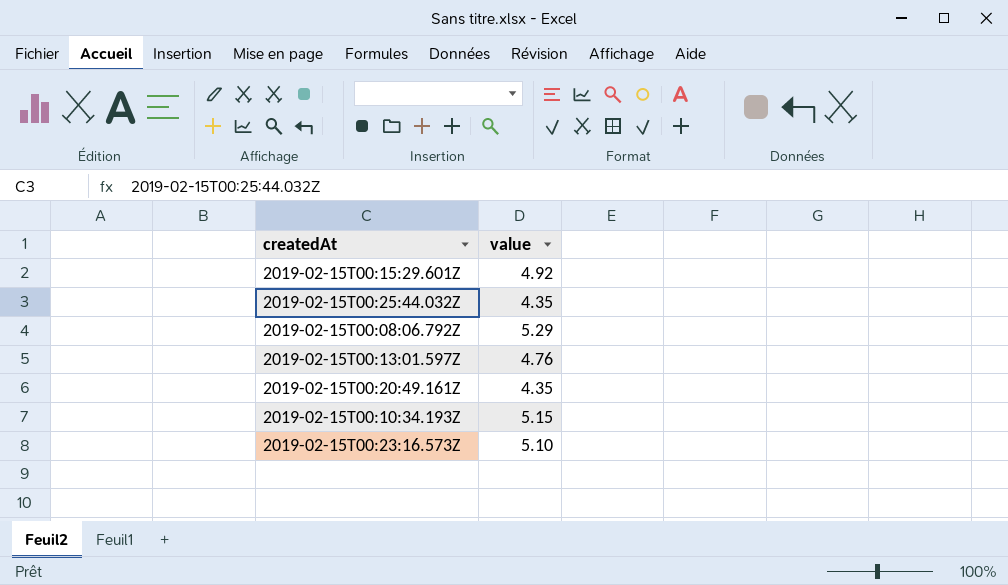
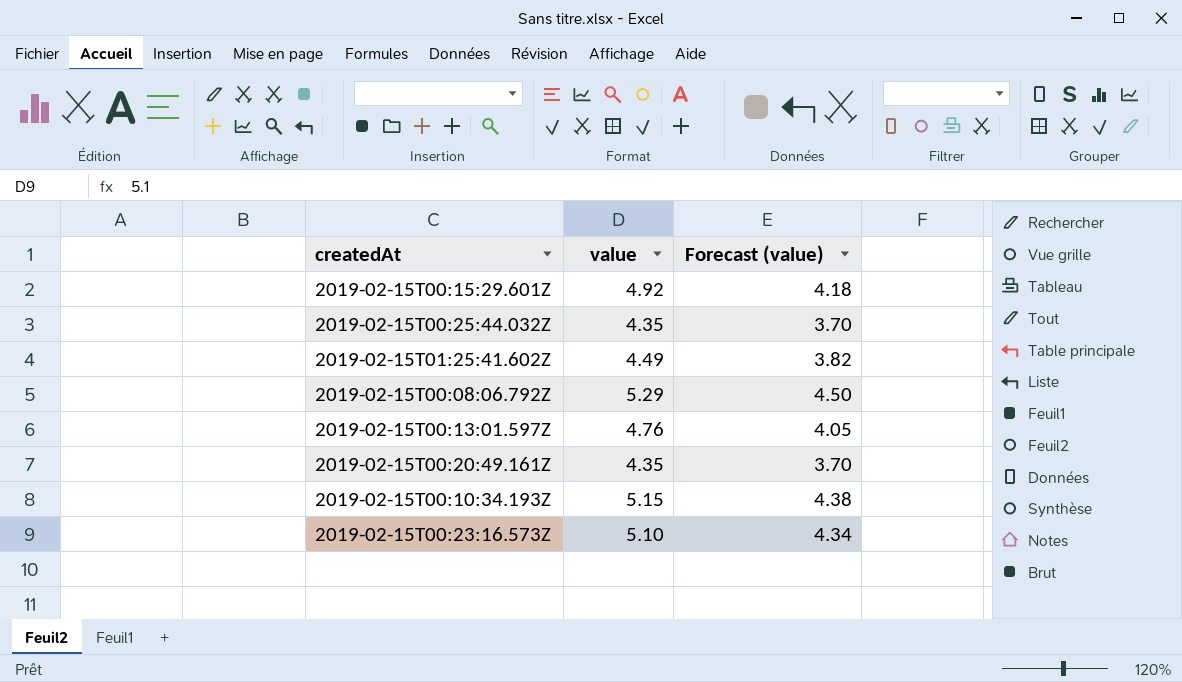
column Forecast (value) | formula: none -> [value] * 0.85
row 2019-02-15T01:25:41.602Z: none -> 4.49 | 3.82

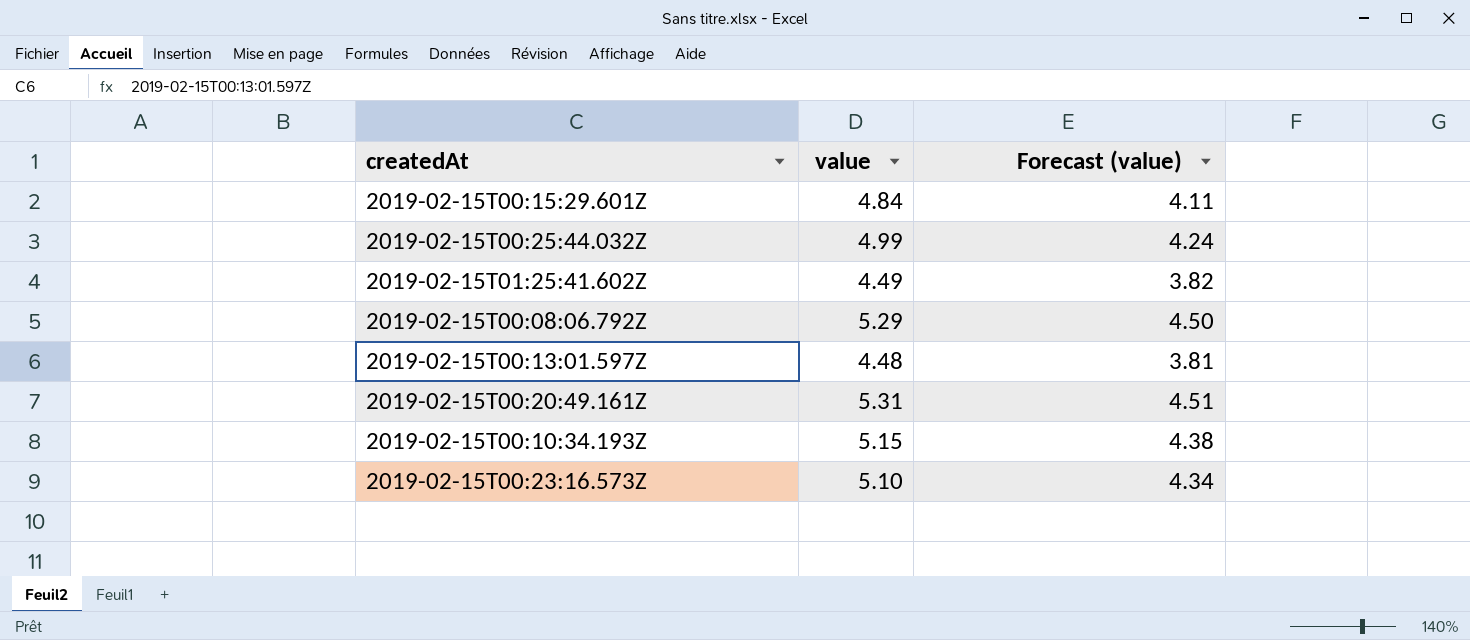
2019-02-15T00:15:29.601Z | value: 4.92 -> 4.84
2019-02-15T00:15:29.601Z | Forecast (value): 4.18 -> 4.11
2019-02-15T00:25:44.032Z | value: 4.35 -> 4.99
2019-02-15T00:25:44.032Z | Forecast (value): 3.70 -> 4.24
2019-02-15T00:13:01.597Z | value: 4.76 -> 4.48
2019-02-15T00:13:01.597Z | Forecast (value): 4.05 -> 3.81
2019-02-15T00:20:49.161Z | value: 4.35 -> 5.31
2019-02-15T00:20:49.161Z | Forecast (value): 3.70 -> 4.51

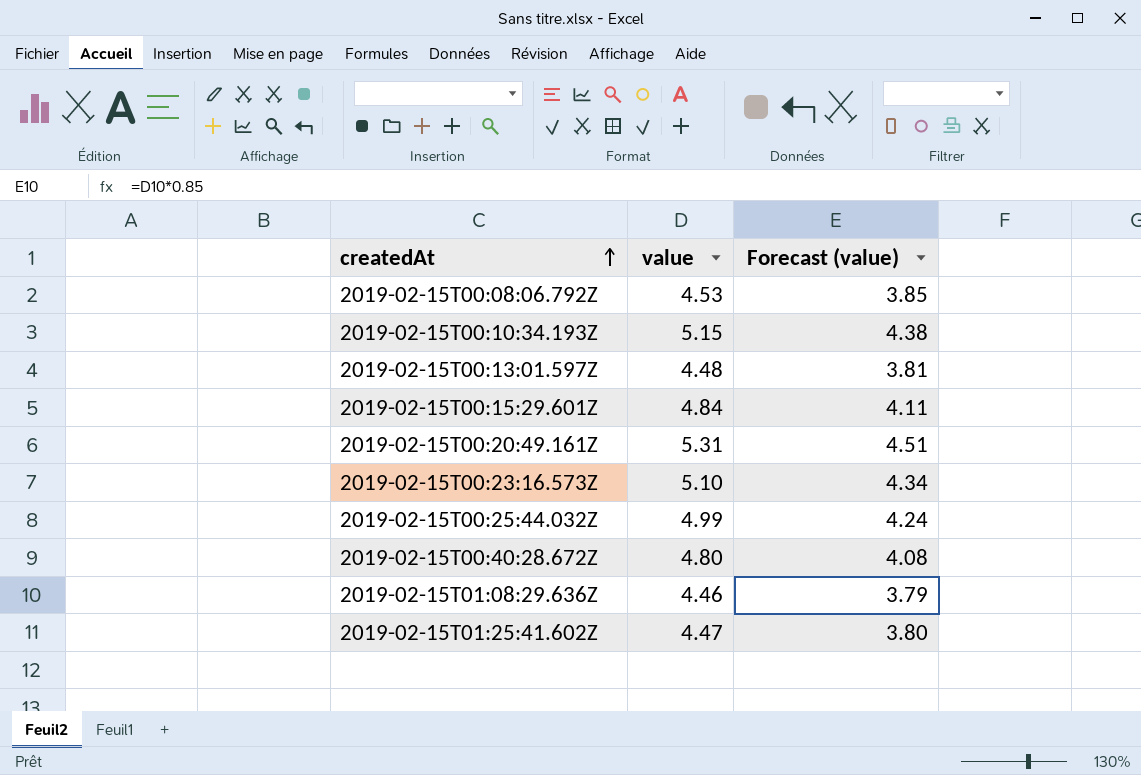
row order: none -> createdAt ascending
2019-02-15T00:08:06.792Z | value: 5.29 -> 4.53
2019-02-15T00:08:06.792Z | Forecast (value): 4.50 -> 3.85
row 2019-02-15T00:40:28.672Z: none -> 4.80 | 4.08
row 2019-02-15T01:08:29.636Z: none -> 4.46 | 3.79
2019-02-15T01:25:41.602Z | value: 4.49 -> 4.47
2019-02-15T01:25:41.602Z | Forecast (value): 3.82 -> 3.80

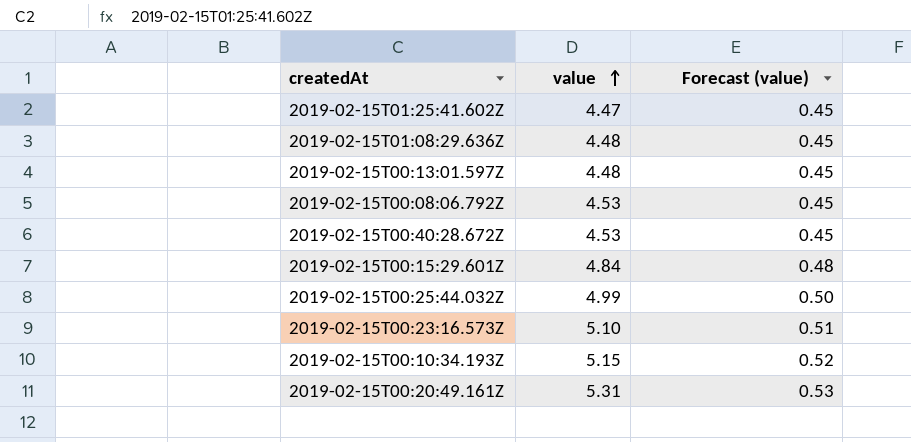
row order: createdAt ascending -> value ascending
column Forecast (value) | formula: [value] * 0.85 -> [value] * 0.1
2019-02-15T01:08:29.636Z | value: 4.46 -> 4.48
2019-02-15T00:40:28.672Z | value: 4.80 -> 4.53

